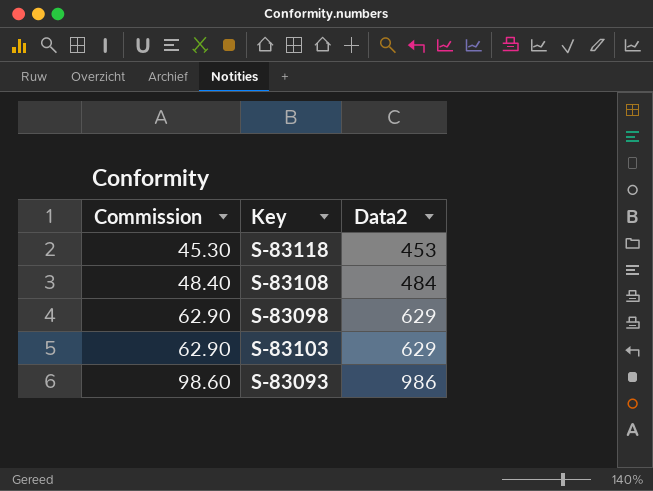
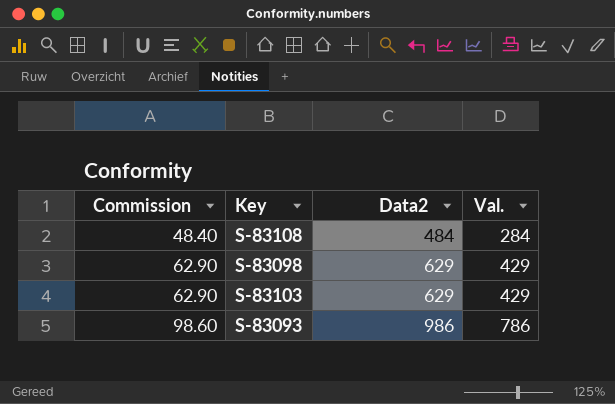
column Val. | formula: none -> [Data2] - 200
row S-83118: 45.30 | 453 -> none

